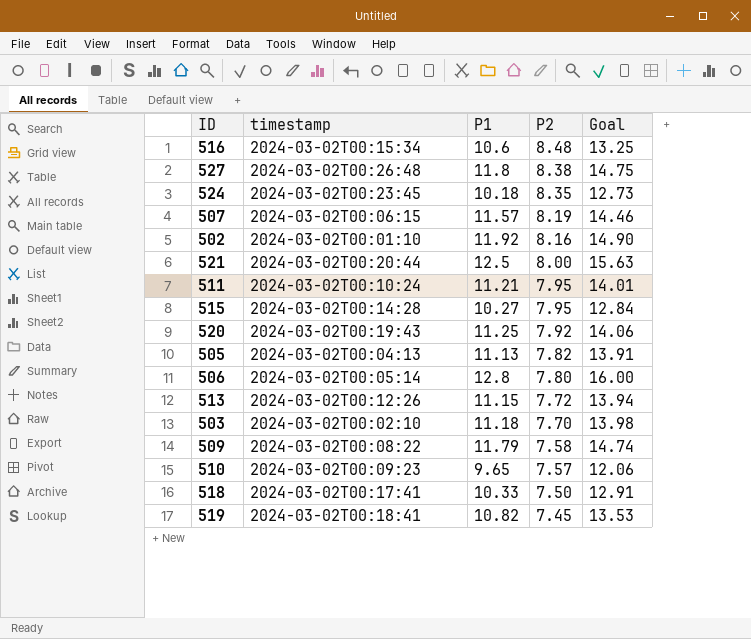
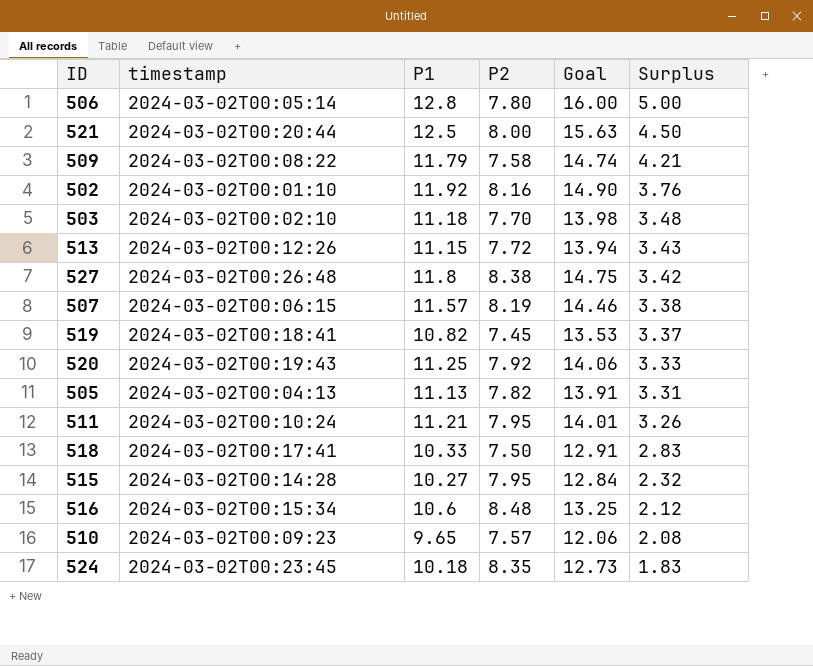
row order: P2 descending -> Surplus descending
column Surplus | formula: none -> [P1] - [P2]

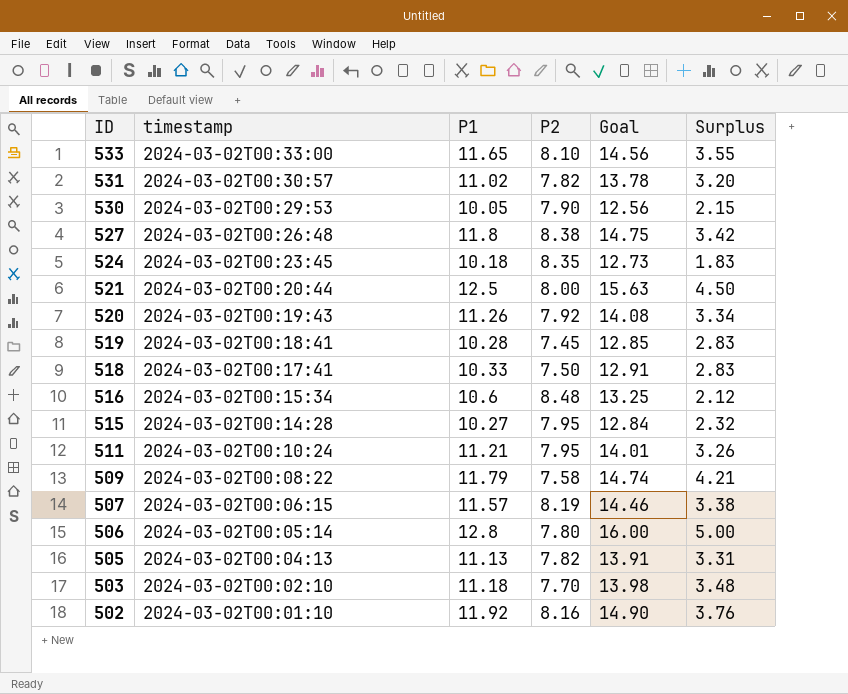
row order: Surplus descending -> ID descending
row 513: 2024-03-02T00:12:26 | 11.15 | 7.72 | 13.94 | 3.43 -> none
row 510: 2024-03-02T00:09:23 | 9.65 | 7.57 | 12.06 | 2.08 -> none
row 533: none -> 2024-03-02T00:33:00 | 11.65 | 8.10 | 14.56 | 3.55
row 531: none -> 2024-03-02T00:30:57 | 11.02 | 7.82 | 13.78 | 3.20
row 530: none -> 2024-03-02T00:29:53 | 10.05 | 7.90 | 12.56 | 2.15
520 | P1: 11.25 -> 11.26
520 | Goal: 14.06 -> 14.08
520 | Surplus: 3.33 -> 3.34
519 | P1: 10.82 -> 10.28
519 | Goal: 13.53 -> 12.85
519 | Surplus: 3.37 -> 2.83

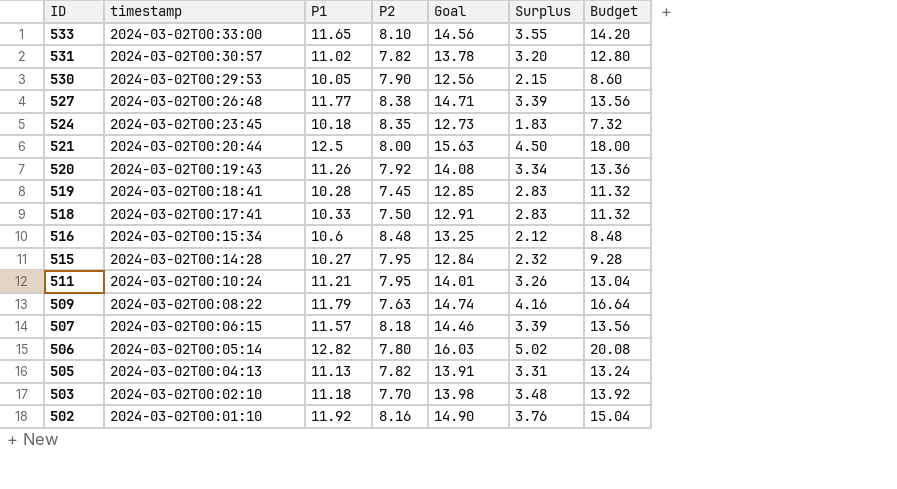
column Budget | formula: none -> [Surplus] * 4
527 | P1: 11.8 -> 11.77
527 | Goal: 14.75 -> 14.71
527 | Surplus: 3.42 -> 3.39
509 | P2: 7.58 -> 7.63
509 | Surplus: 4.21 -> 4.16
507 | P2: 8.19 -> 8.18
507 | Surplus: 3.38 -> 3.39
506 | P1: 12.8 -> 12.82
506 | Goal: 16.00 -> 16.03
506 | Surplus: 5.00 -> 5.02

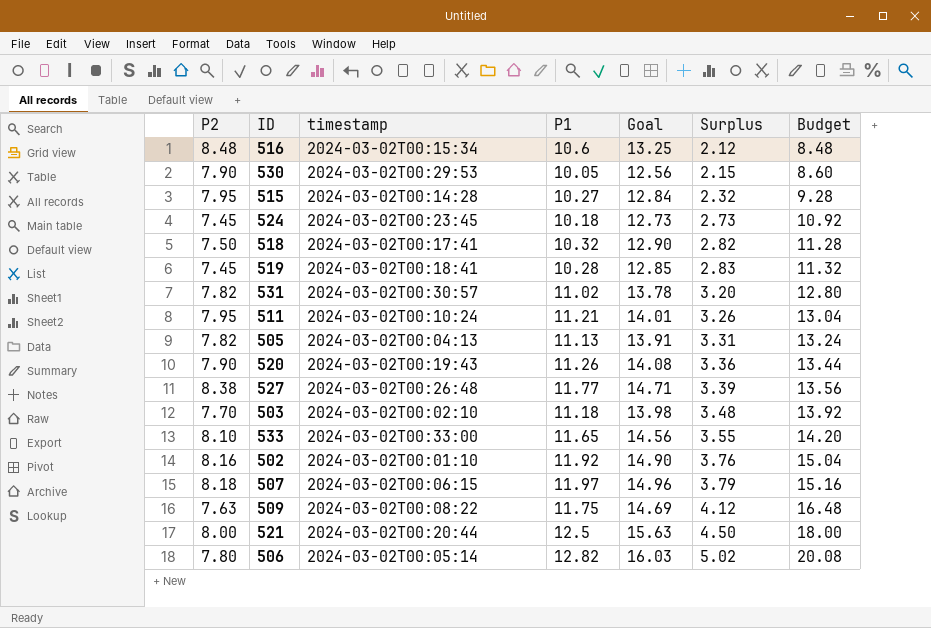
row order: ID descending -> Surplus ascending
column P2 | position: 4 -> 1
524 | P2: 8.35 -> 7.45
524 | Surplus: 1.83 -> 2.73
524 | Budget: 7.32 -> 10.92
518 | P1: 10.33 -> 10.32
518 | Goal: 12.91 -> 12.90
518 | Surplus: 2.83 -> 2.82
518 | Budget: 11.32 -> 11.28
520 | P2: 7.92 -> 7.90
520 | Surplus: 3.34 -> 3.36
520 | Budget: 13.36 -> 13.44
507 | P1: 11.57 -> 11.97
507 | Goal: 14.46 -> 14.96
507 | Surplus: 3.39 -> 3.79
507 | Budget: 13.56 -> 15.16
509 | P1: 11.79 -> 11.75
509 | Goal: 14.74 -> 14.69
509 | Surplus: 4.16 -> 4.12
509 | Budget: 16.64 -> 16.48

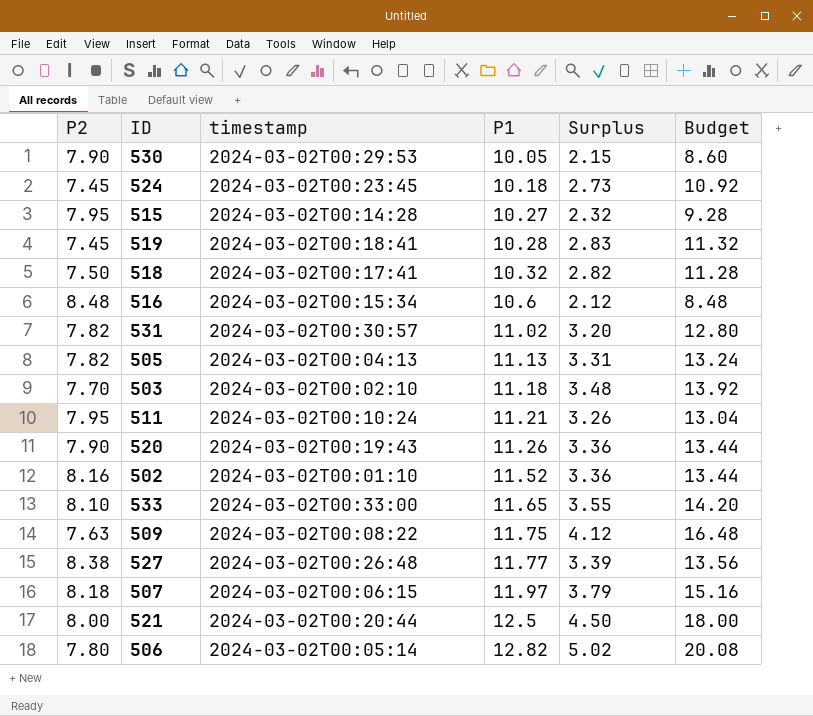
row order: Surplus ascending -> P1 ascending
column Goal | formula: [P1] * 1.25 -> none
502 | P1: 11.92 -> 11.52
502 | Surplus: 3.76 -> 3.36
502 | Budget: 15.04 -> 13.44

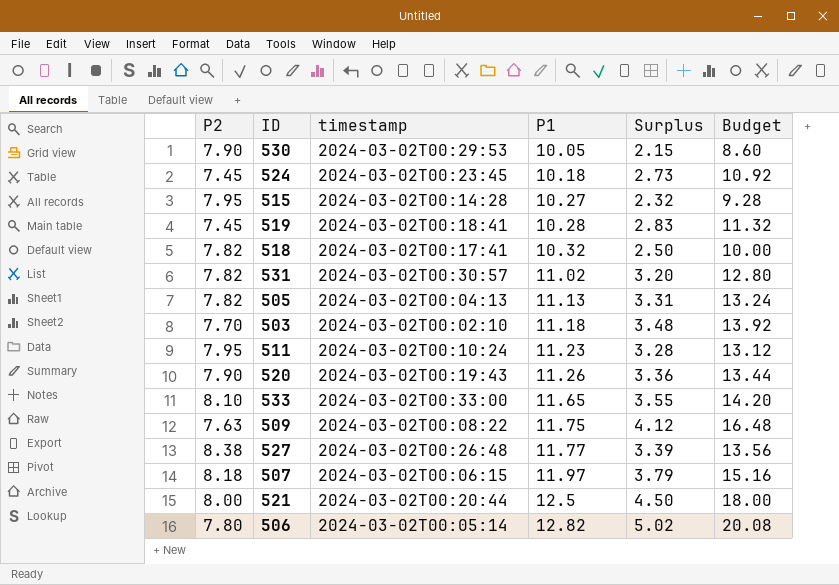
row 516: 8.48 | 2024-03-02T00:15:34 | 10.6 | 2.12 | 8.48 -> none
row 502: 8.16 | 2024-03-02T00:01:10 | 11.52 | 3.36 | 13.44 -> none
518 | P2: 7.50 -> 7.82
518 | Surplus: 2.82 -> 2.50
518 | Budget: 11.28 -> 10.00
511 | P1: 11.21 -> 11.23
511 | Surplus: 3.26 -> 3.28
511 | Budget: 13.04 -> 13.12

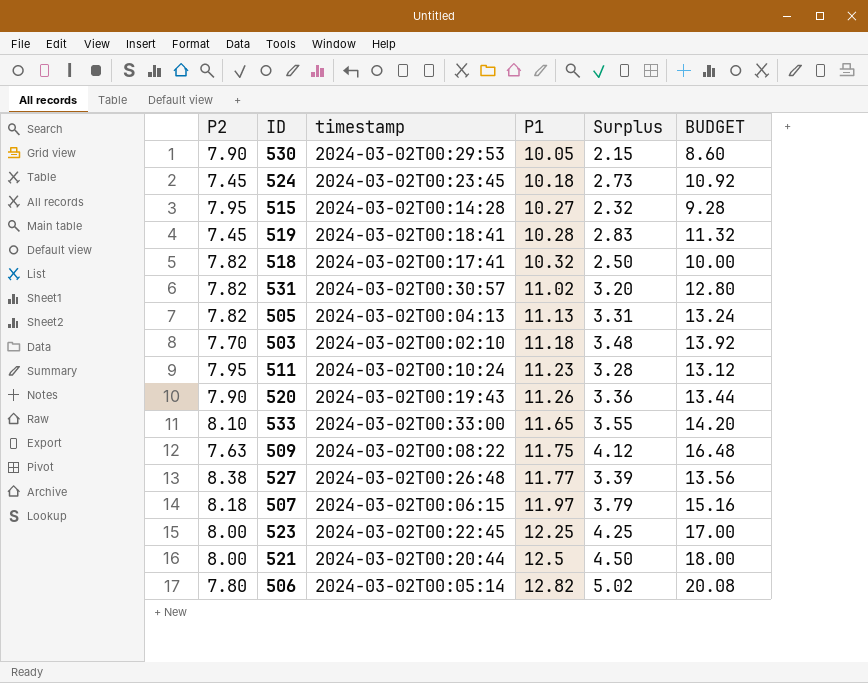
column name: Budget -> BUDGET
row 523: none -> 8.00 | 2024-03-02T00:22:45 | 12.25 | 4.25 | 17.00

